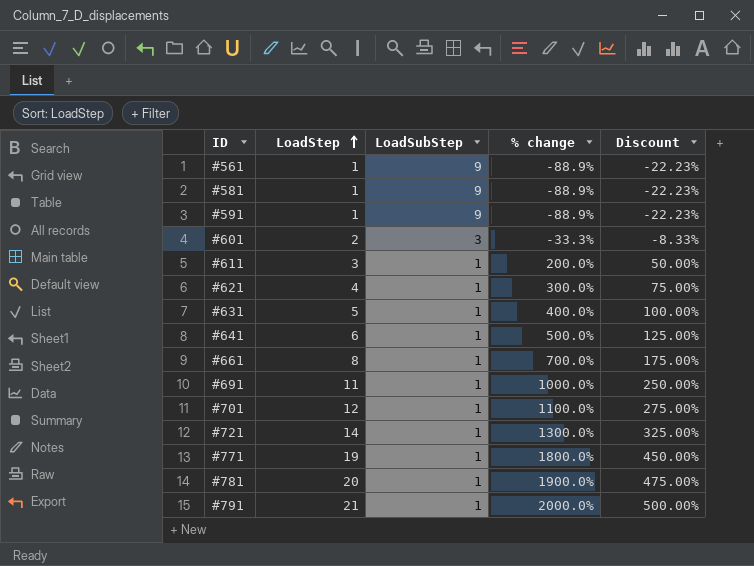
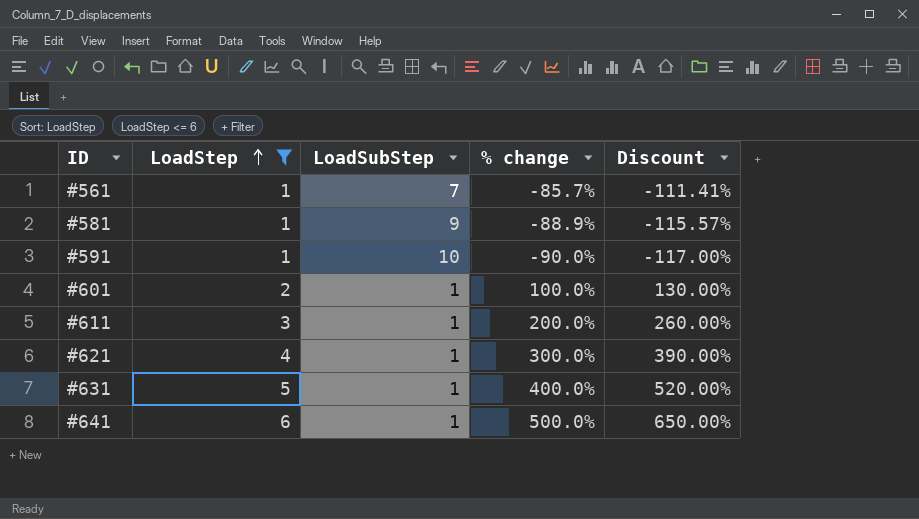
filter: none -> LoadStep <= 6
column Discount | formula: [% change] * 0.25 -> [% change] * 1.3
#561 | LoadSubStep: 9 -> 7
#561 | % change: -88.9% -> -85.7%
#591 | LoadSubStep: 9 -> 10
#591 | % change: -88.9% -> -90.0%
#601 | LoadSubStep: 3 -> 1
#601 | % change: -33.3% -> 100.0%

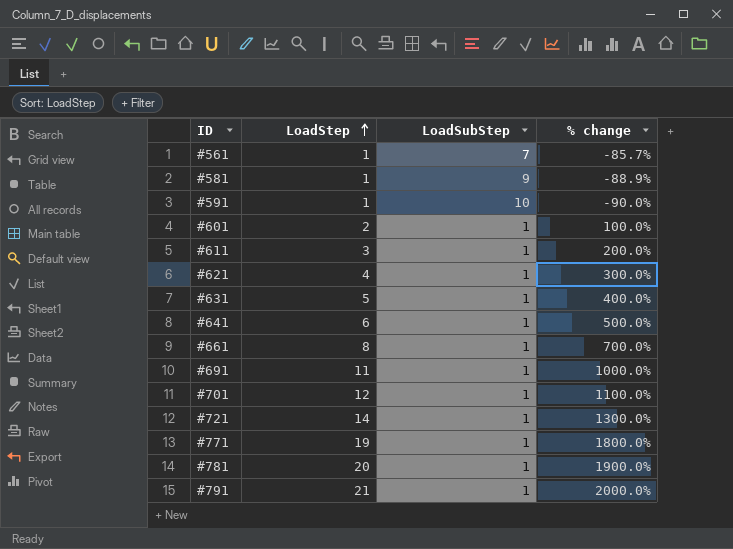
filter: LoadStep <= 6 -> none
column Discount | formula: [% change] * 1.3 -> none

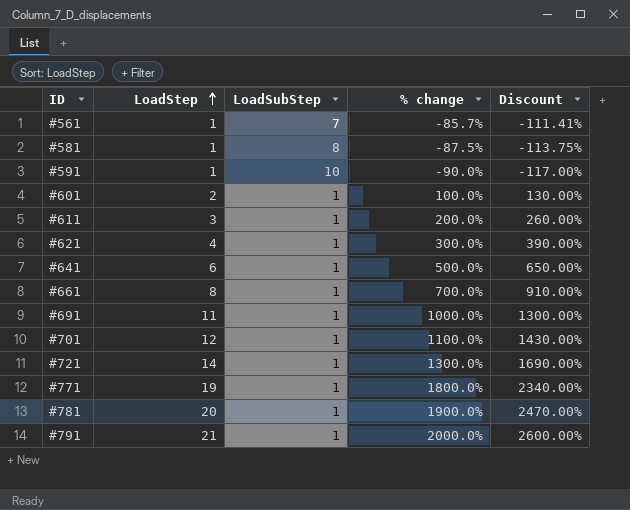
column Discount | formula: none -> [% change] * 1.3
row #631: 5 | 1 | 400.0% -> none
#581 | LoadSubStep: 9 -> 8
#581 | % change: -88.9% -> -87.5%

